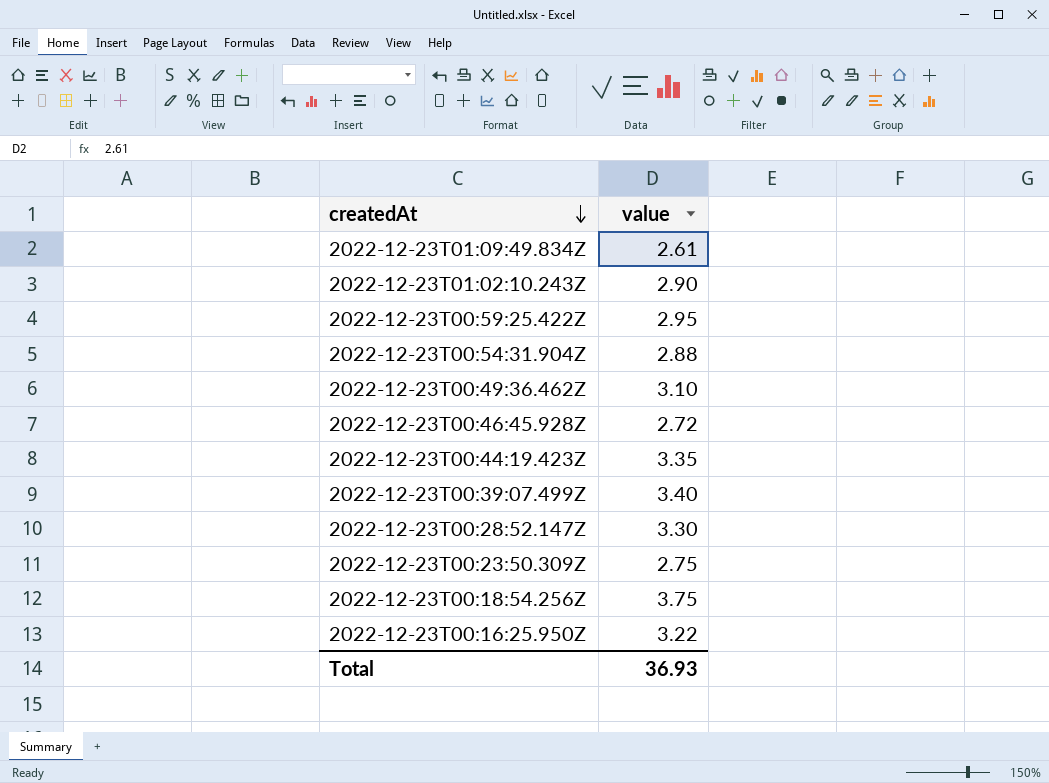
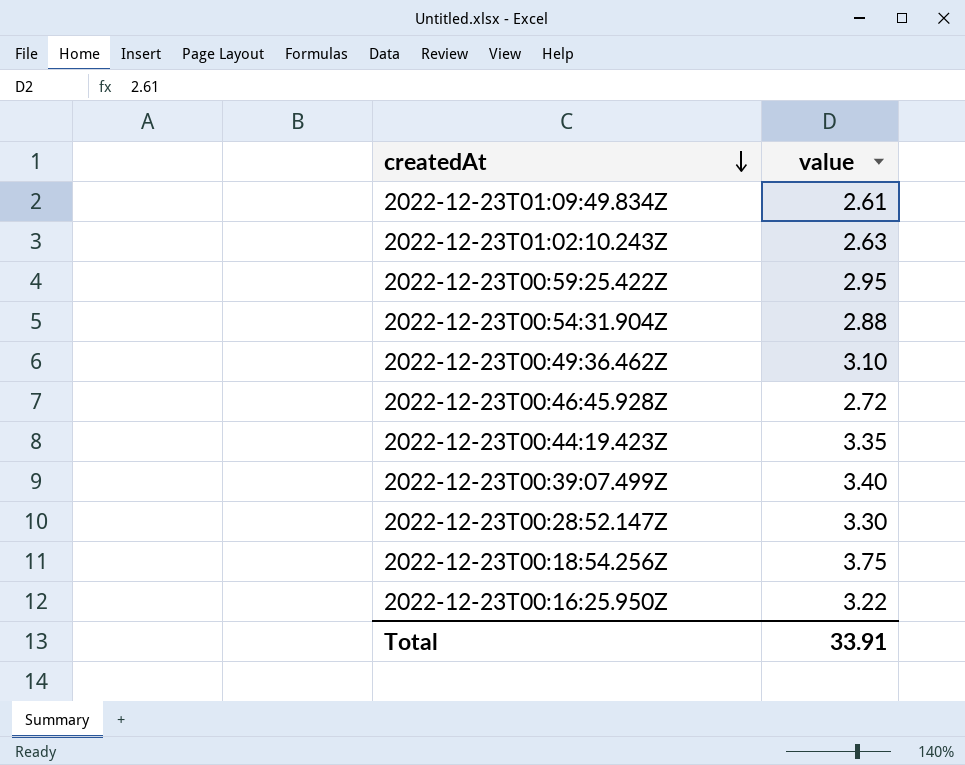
row 2022-12-23T00:23:50.309Z: 2.75 -> none
2022-12-23T01:02:10.243Z | value: 2.90 -> 2.63
Total | value: 36.93 -> 33.91

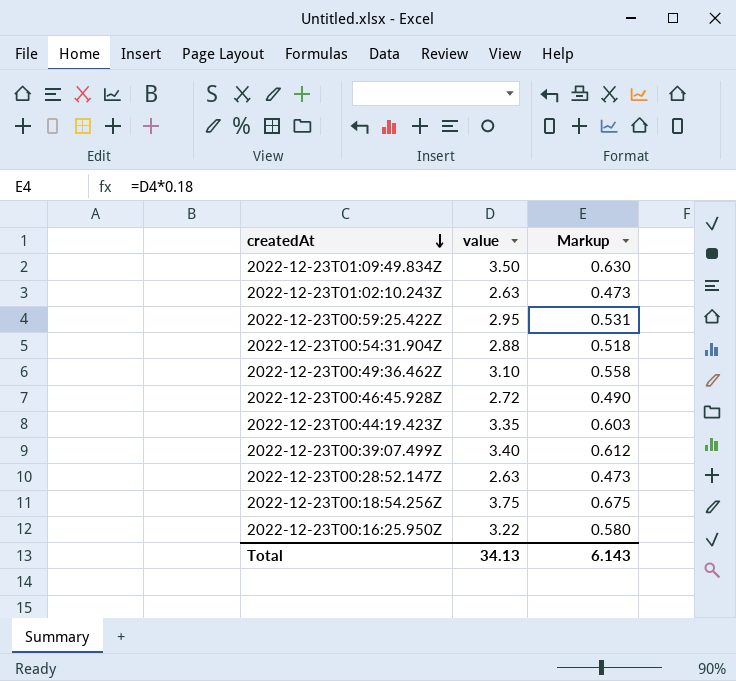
column Markup | formula: none -> [value] * 0.18
2022-12-23T01:09:49.834Z | value: 2.61 -> 3.50
2022-12-23T00:28:52.147Z | value: 3.30 -> 2.63
Total | value: 33.91 -> 34.13

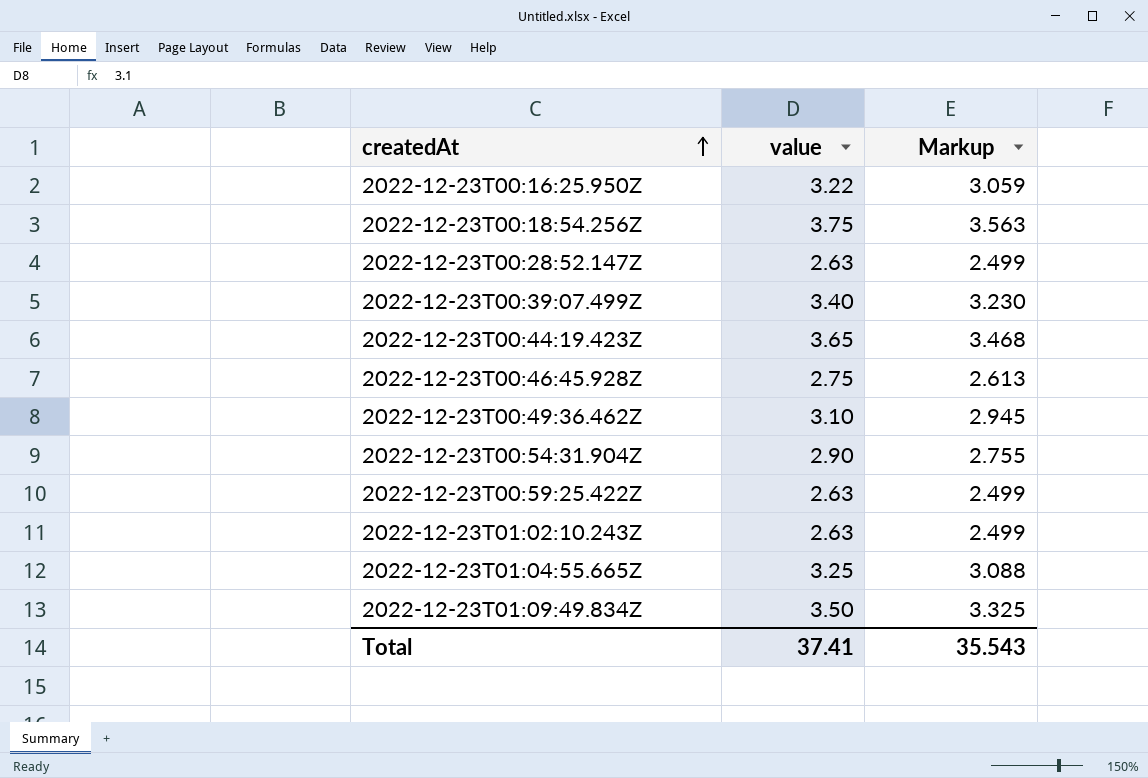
row order: createdAt descending -> createdAt ascending
column Markup | formula: [value] * 0.18 -> [value] * 0.95
2022-12-23T00:44:19.423Z | value: 3.35 -> 3.65
2022-12-23T00:46:45.928Z | value: 2.72 -> 2.75
2022-12-23T00:54:31.904Z | value: 2.88 -> 2.90
2022-12-23T00:59:25.422Z | value: 2.95 -> 2.63
row 2022-12-23T01:04:55.665Z: none -> 3.25 | 3.088
Total | value: 34.13 -> 37.41
Total | Markup: 6.143 -> 35.543

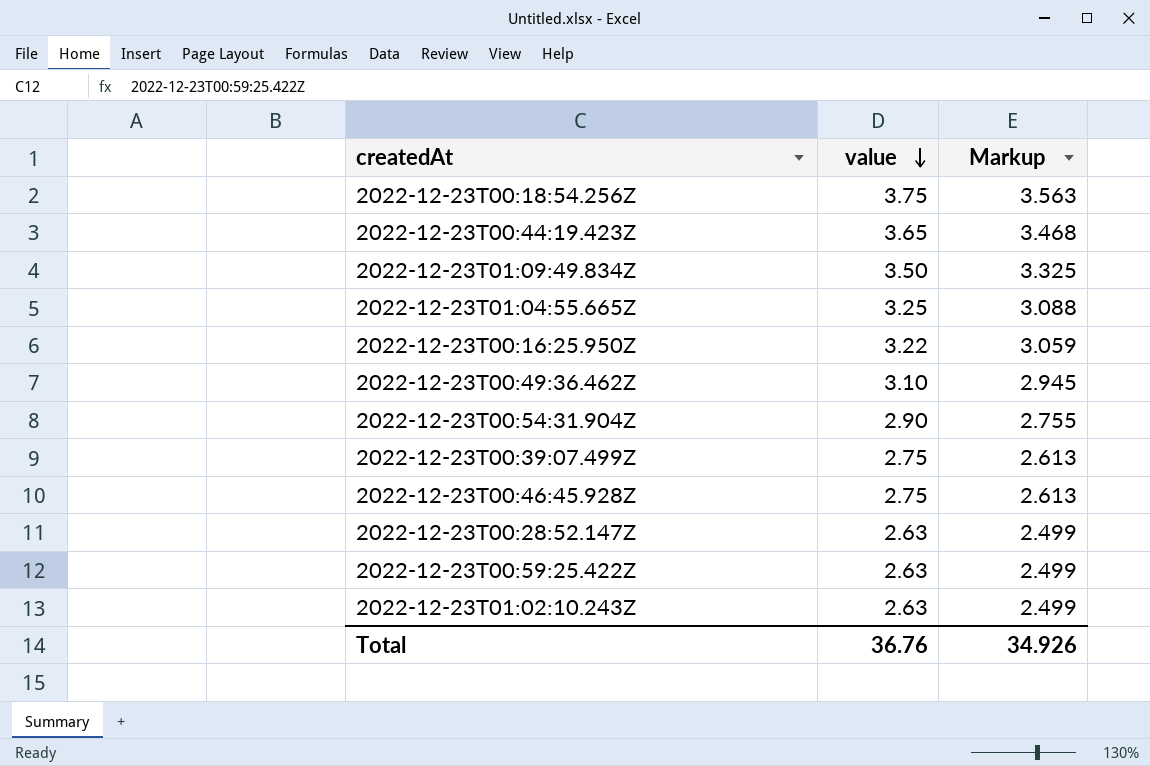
row order: createdAt ascending -> value descending
2022-12-23T00:39:07.499Z | value: 3.40 -> 2.75
2022-12-23T00:39:07.499Z | Markup: 3.230 -> 2.613
Total | value: 37.41 -> 36.76
Total | Markup: 35.543 -> 34.926

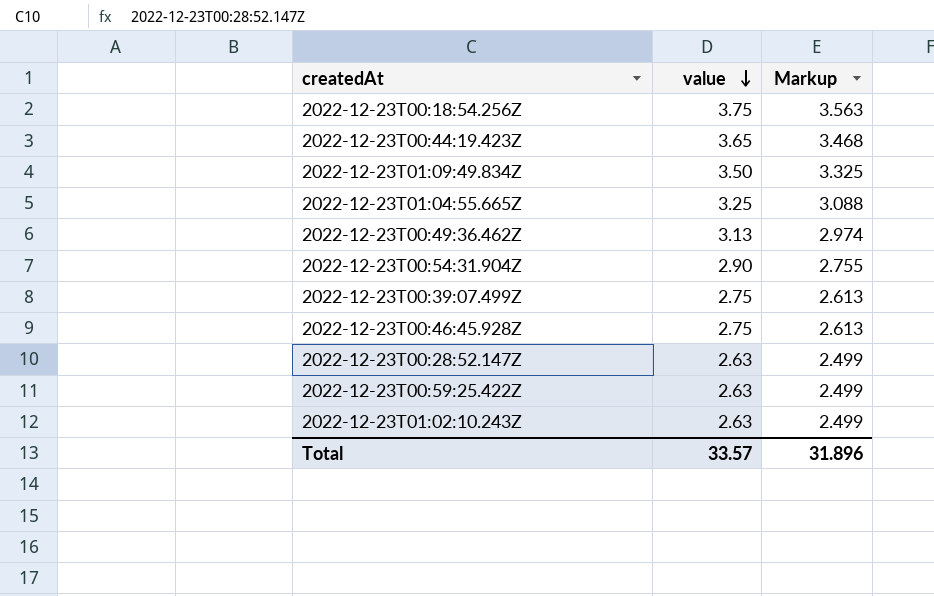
row 2022-12-23T00:16:25.950Z: 3.22 | 3.059 -> none
2022-12-23T00:49:36.462Z | value: 3.10 -> 3.13
2022-12-23T00:49:36.462Z | Markup: 2.945 -> 2.974
Total | value: 36.76 -> 33.57
Total | Markup: 34.926 -> 31.896

